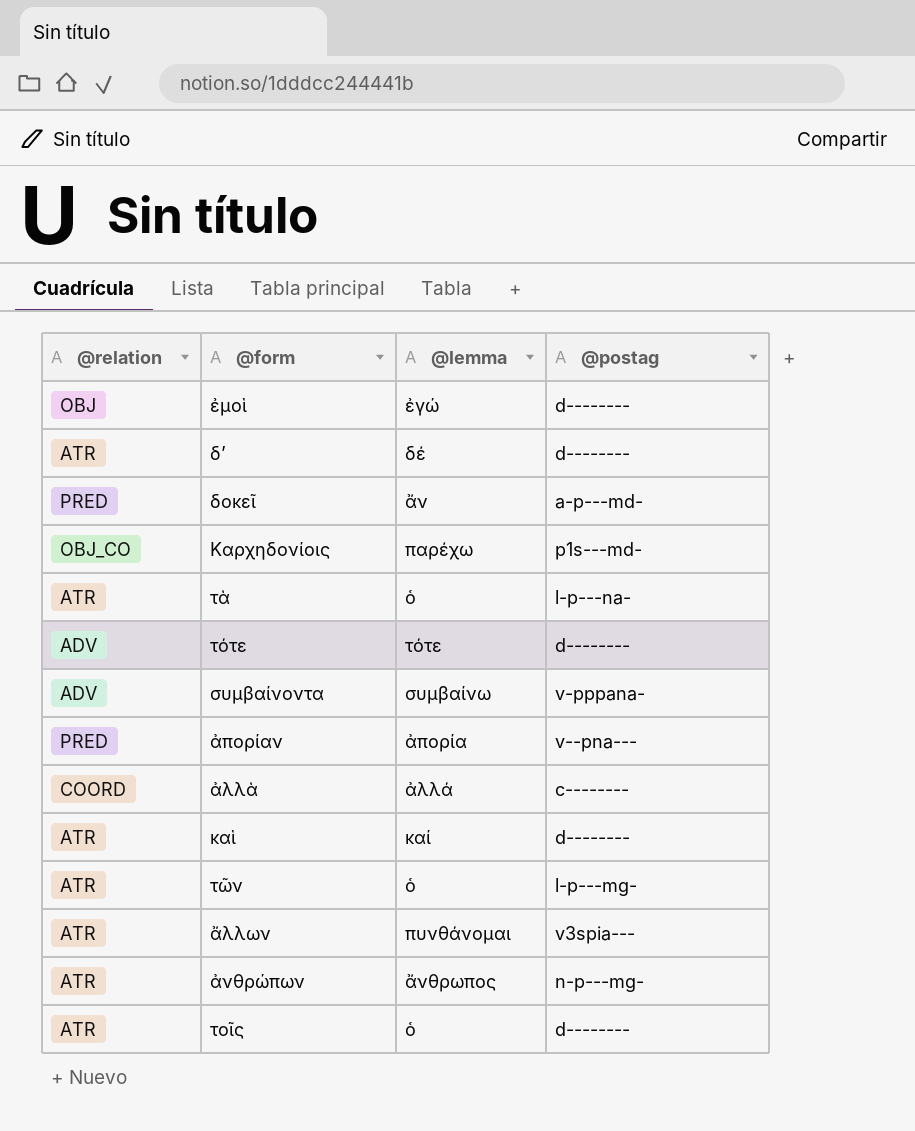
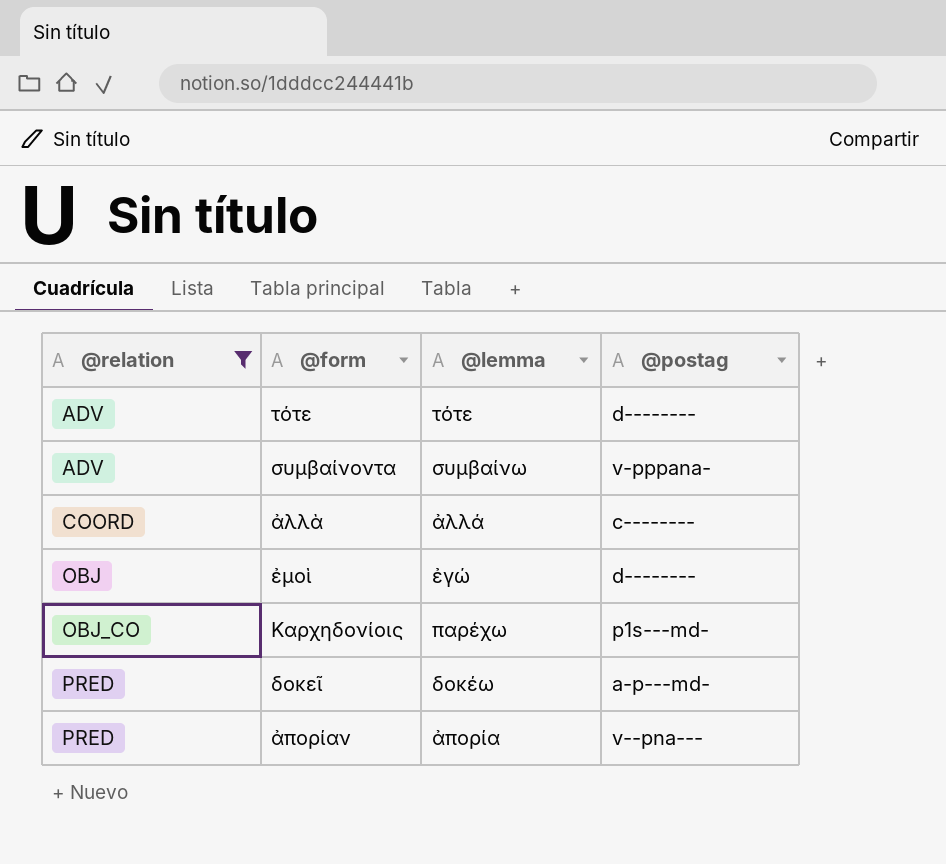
filter: none -> @relation != ATR
row order: none -> @relation ascending
δοκεῖ | @lemma: ἄν -> δοκέω

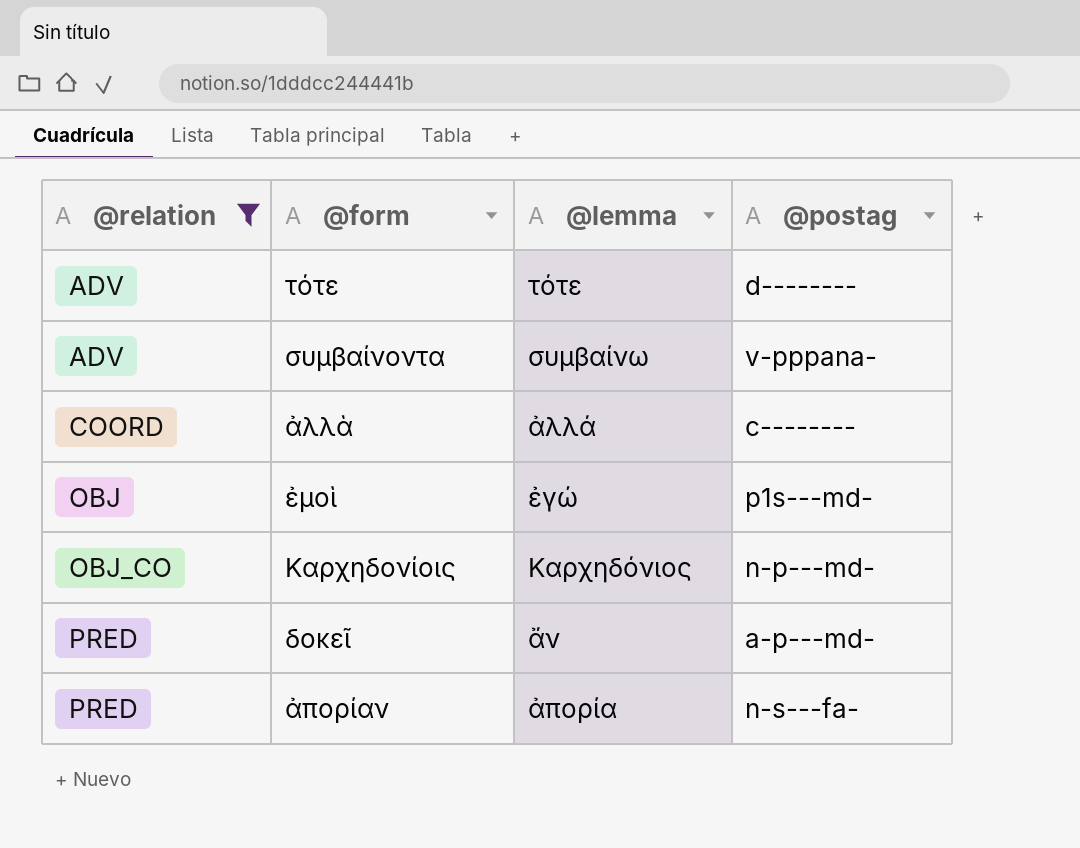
ἐμοὶ | @postag: d-------- -> p1s---md-
Καρχηδονίοις | @lemma: παρέχω -> Καρχηδόνιος
Καρχηδονίοις | @postag: p1s---md- -> n-p---md-
δοκεῖ | @lemma: δοκέω -> ἄν
ἀπορίαν | @postag: v--pna--- -> n-s---fa-

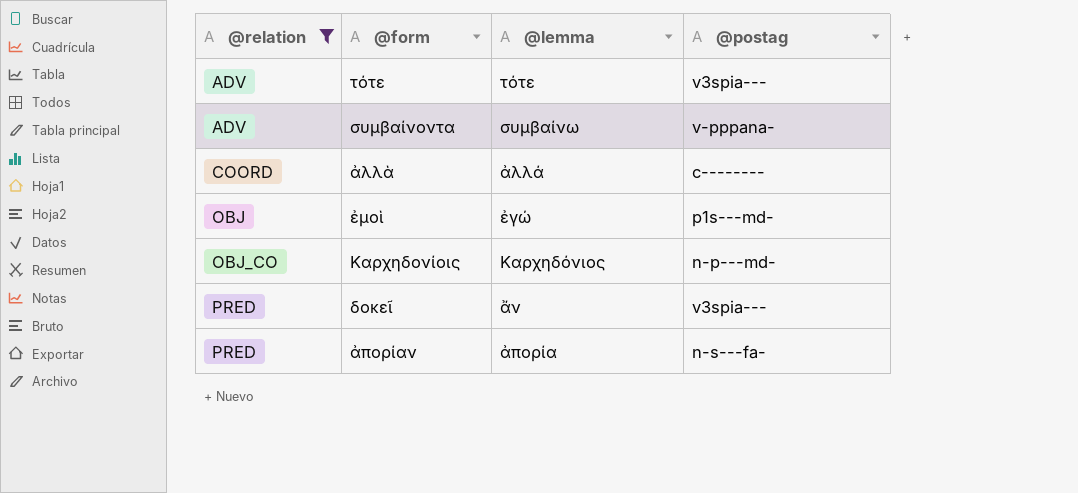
τότε | @postag: d-------- -> v3spia---
δοκεῖ | @postag: a-p---md- -> v3spia---

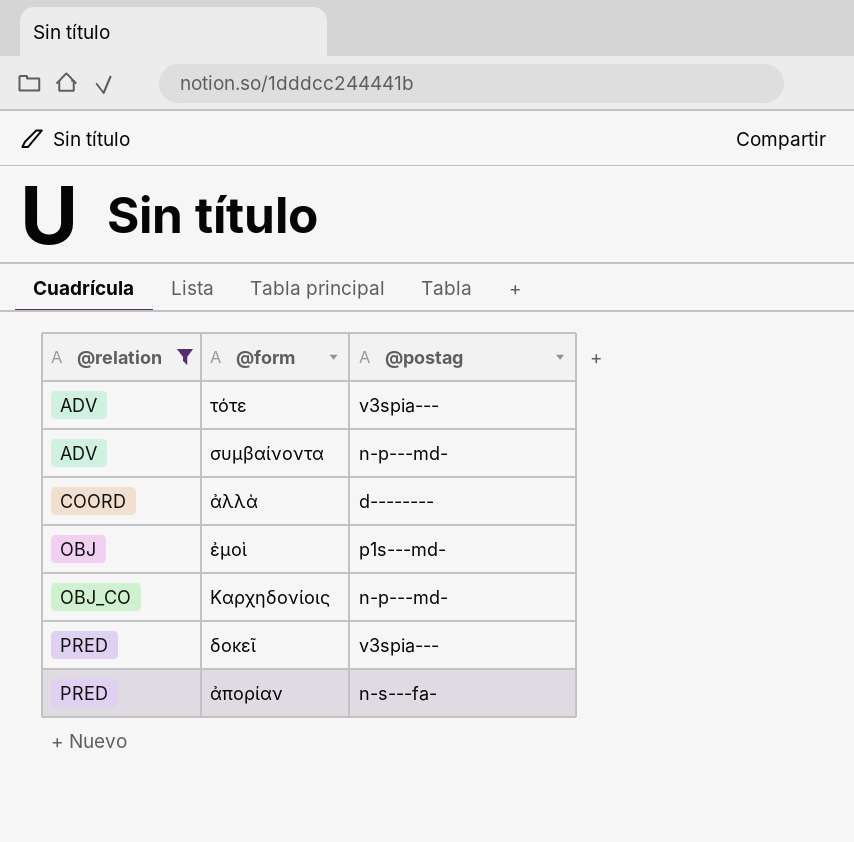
column @lemma | position: 3 -> none
συμβαίνοντα | @postag: v-pppana- -> n-p---md-
ἀλλὰ | @postag: c-------- -> d--------

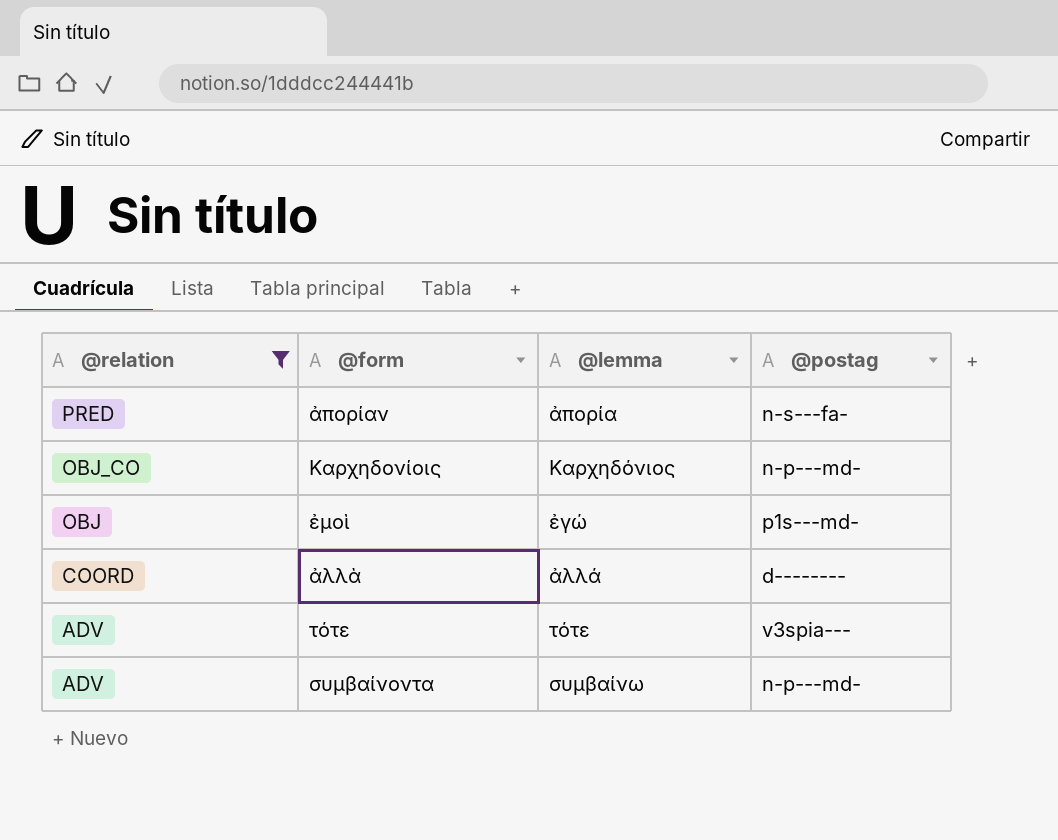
row order: @relation ascending -> @relation descending
column @lemma | position: none -> 3
row δοκεῖ: PRED | v3spia--- -> none

